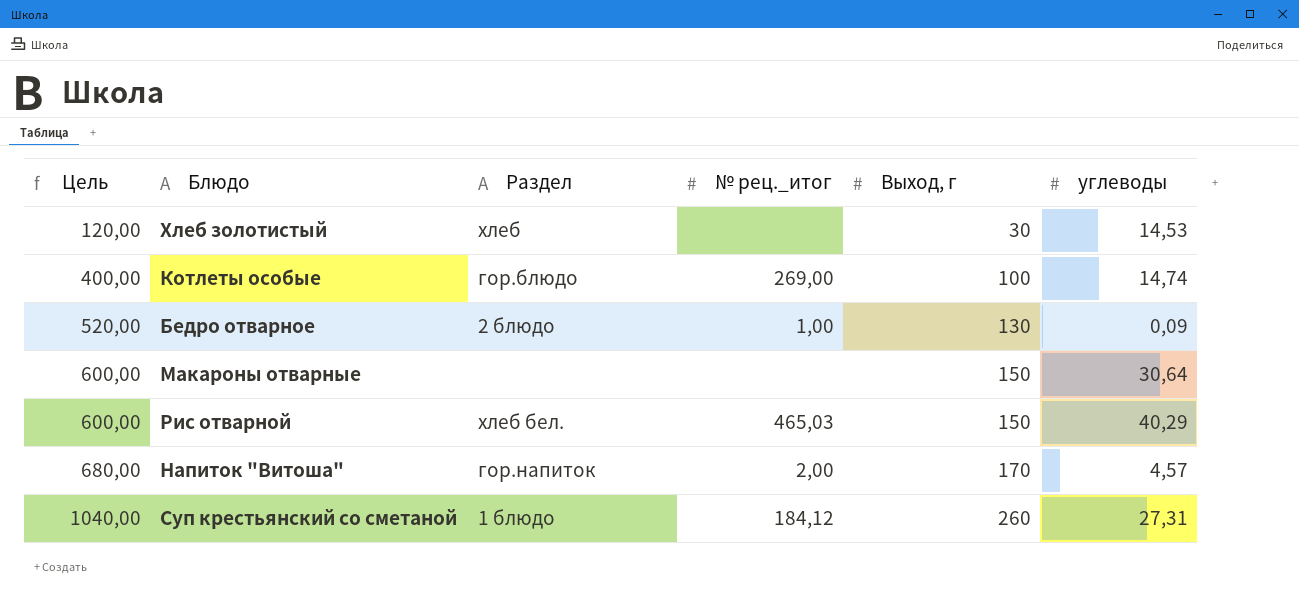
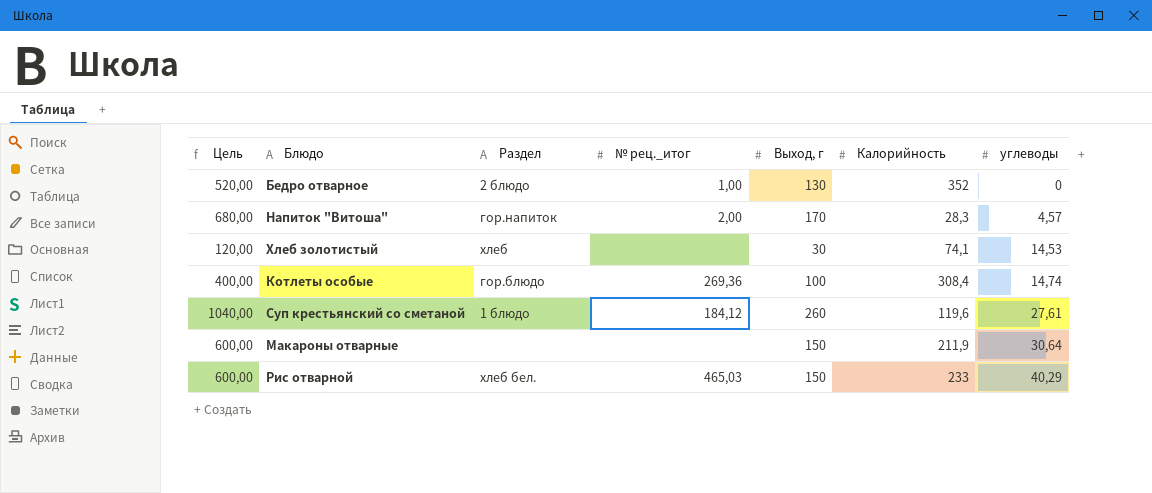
row order: Цель ascending -> углеводы ascending
column Калорийность | position: none -> 6
Бедро отварное | углеводы: 0,09 -> 0
Котлеты особые | № рец._итог: 269,00 -> 269,36
Суп крестьянский со сметаной | углеводы: 27,31 -> 27,61

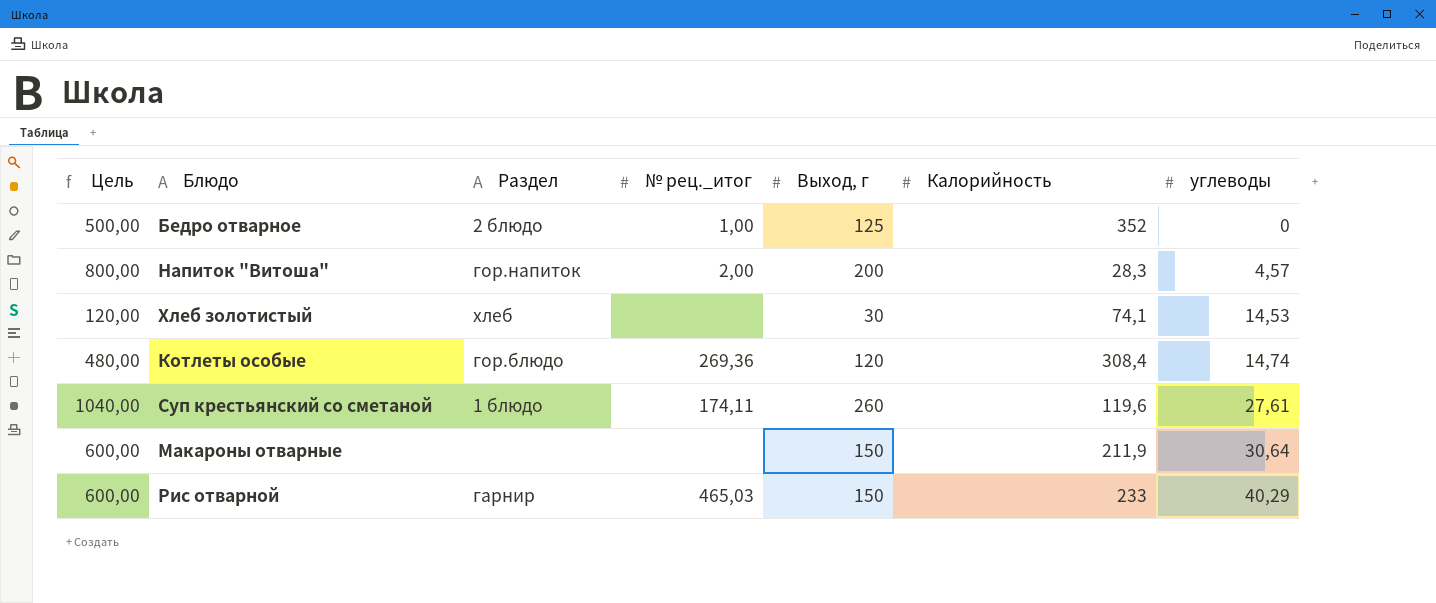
Бедро отварное | Цель: 520,00 -> 500,00
Бедро отварное | Выход, г: 130 -> 125
Напиток "Витоша" | Цель: 680,00 -> 800,00
Напиток "Витоша" | Выход, г: 170 -> 200
Котлеты особые | Цель: 400,00 -> 480,00
Котлеты особые | Выход, г: 100 -> 120
Суп крестьянский со сметаной | № рец._итог: 184,12 -> 174,11
Рис отварной | Раздел: хлеб бел. -> гарнир

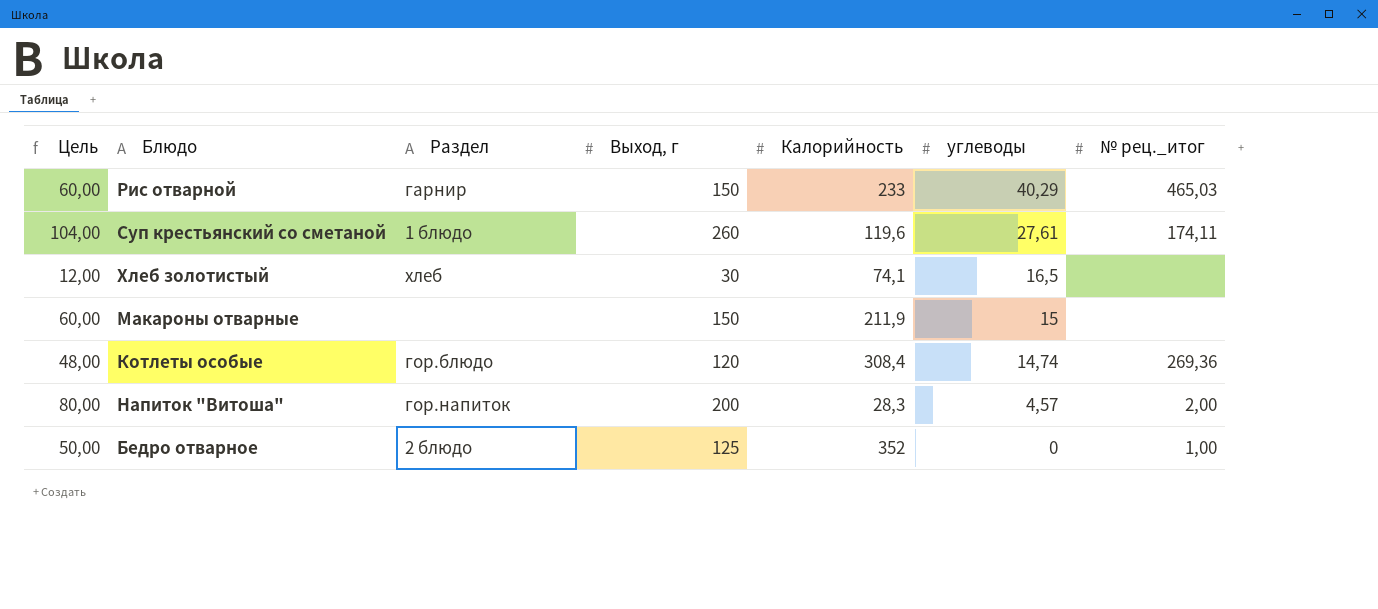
row order: углеводы ascending -> углеводы descending
column Цель | formula: [Выход, г] * 4 -> [Выход, г] * 0,4
column № рец._итог | position: 4 -> 7
Хлеб золотистый | углеводы: 14,53 -> 16,5
Макароны отварные | углеводы: 30,64 -> 15

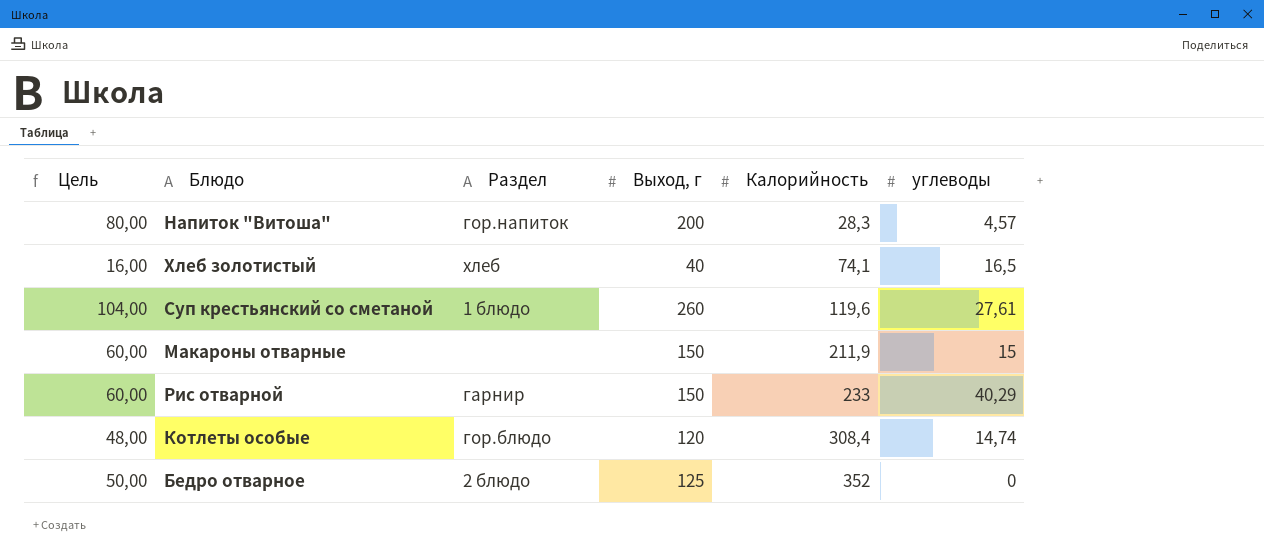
row order: углеводы descending -> Калорийность ascending
column № рец._итог | position: 7 -> none
Хлеб золотистый | Цель: 12,00 -> 16,00
Хлеб золотистый | Выход, г: 30 -> 40

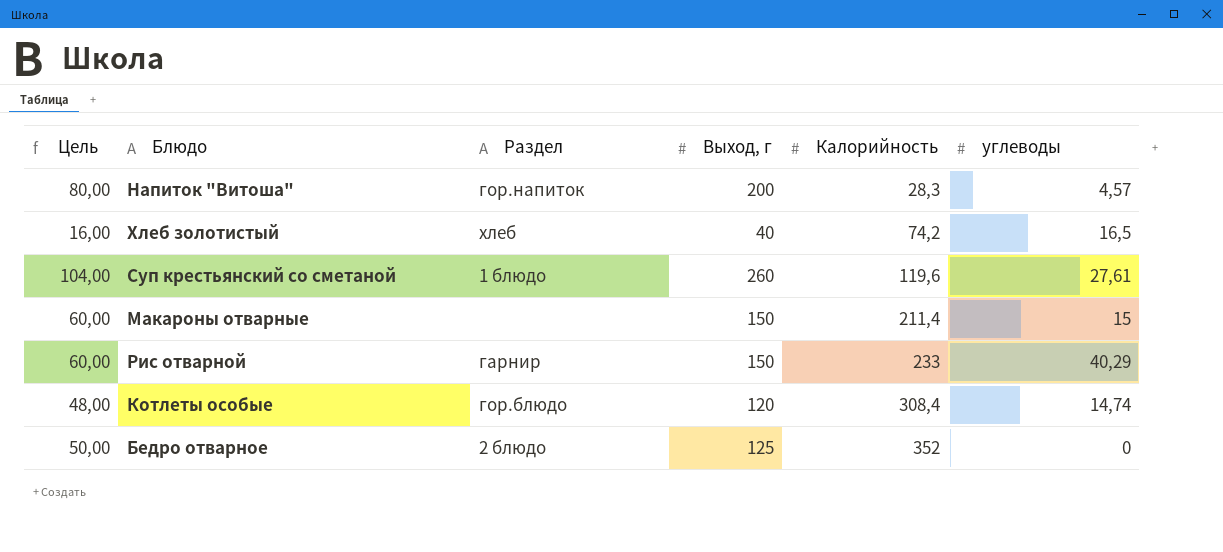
Хлеб золотистый | Калорийность: 74,1 -> 74,2
Макароны отварные | Калорийность: 211,9 -> 211,4

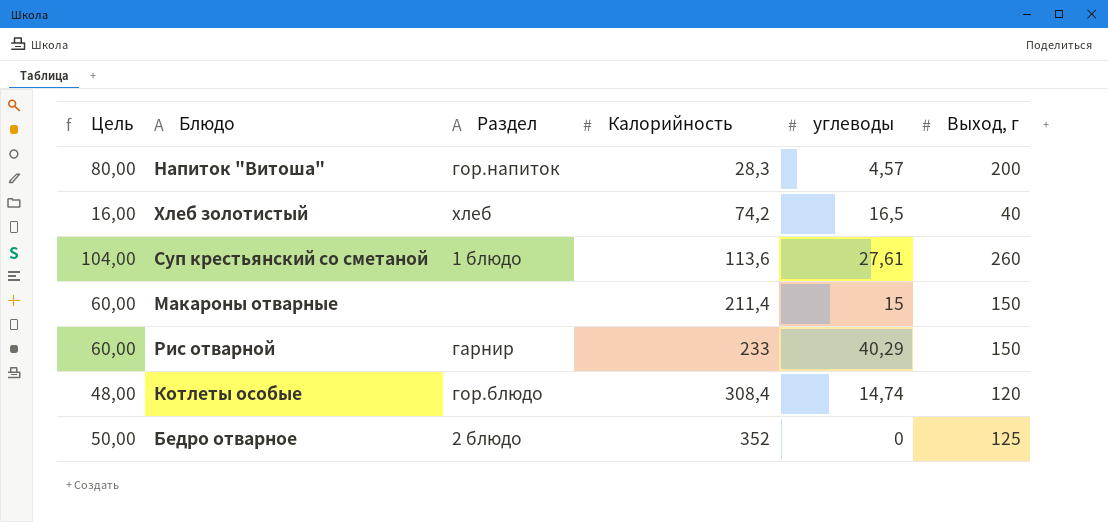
column Выход, г | position: 4 -> 6
Суп крестьянский со сметаной | Калорийность: 119,6 -> 113,6

